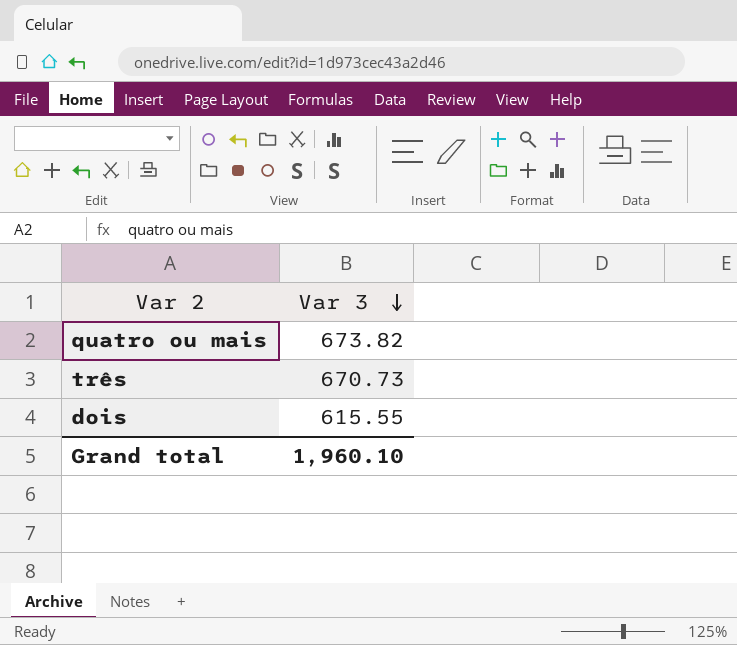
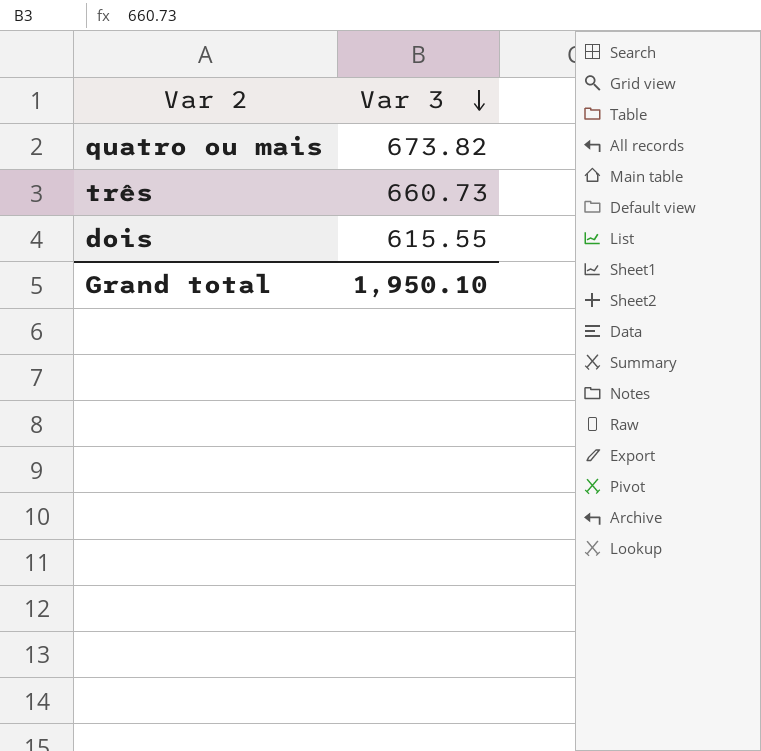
três | Var 3: 670.73 -> 660.73
Grand total | Var 3: 1,960.10 -> 1,950.10

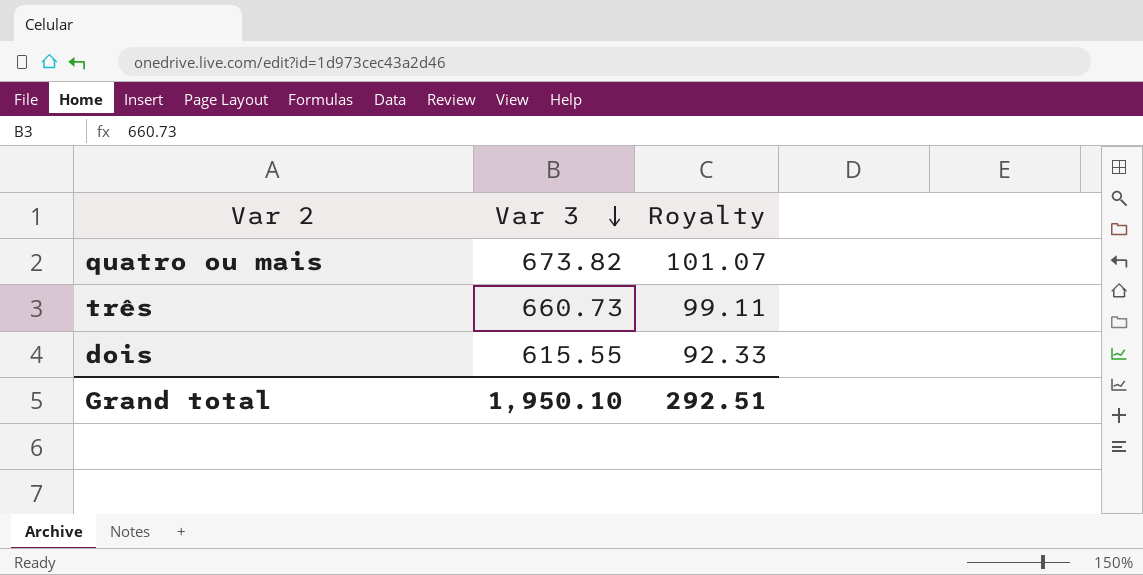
column Royalty | formula: none -> [Var 3] * 0.15

